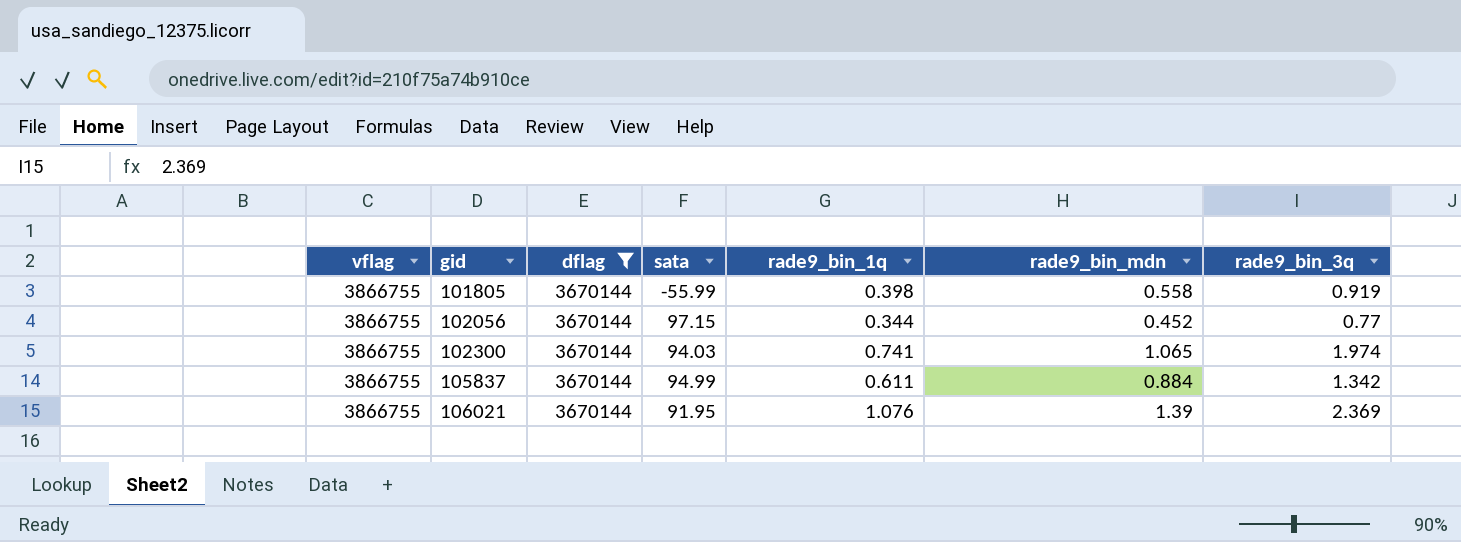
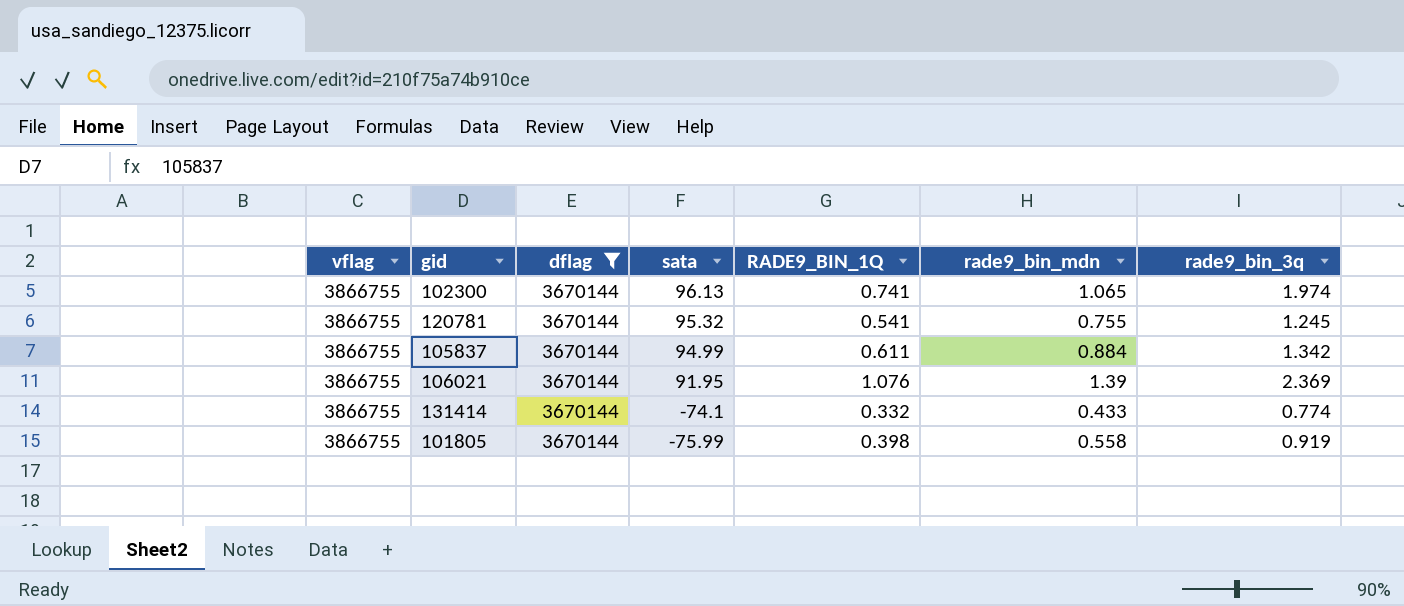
row order: gid ascending -> sata descending
column name: rade9_bin_1q -> RADE9_BIN_1Q
row 102056: 3866755 | 3670144 | 97.15 | 0.344 | 0.452 | 0.77 -> none
102300 | sata: 94.03 -> 96.13
row 120781: none -> 3866755 | 3670144 | 95.32 | 0.541 | 0.755 | 1.245
row 131414: none -> 3866755 | 3670144 | -74.1 | 0.332 | 0.433 | 0.774
101805 | sata: -55.99 -> -75.99

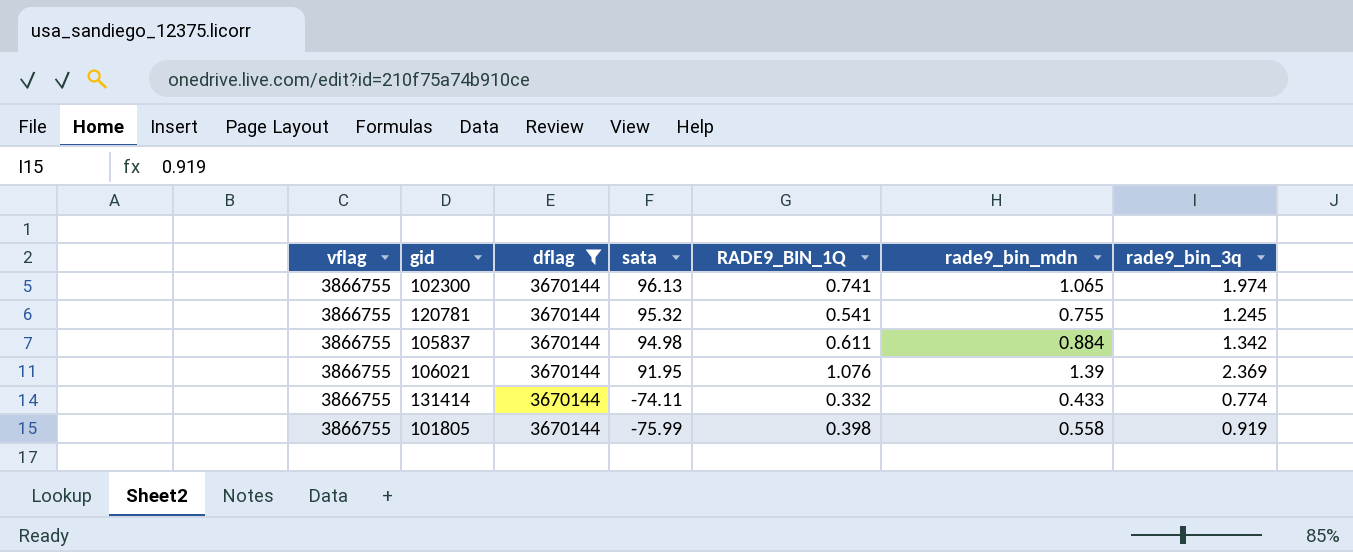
105837 | sata: 94.99 -> 94.98
131414 | sata: -74.1 -> -74.11

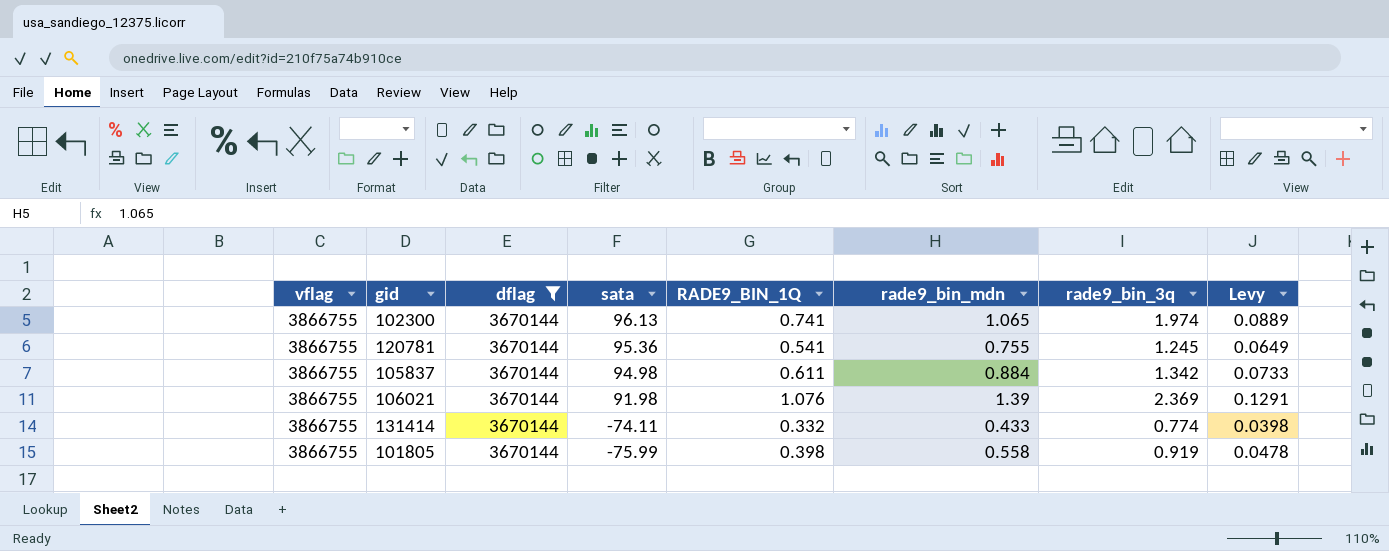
column Levy | formula: none -> [RADE9_BIN_1Q] * 0.12
120781 | sata: 95.32 -> 95.36
106021 | sata: 91.95 -> 91.98

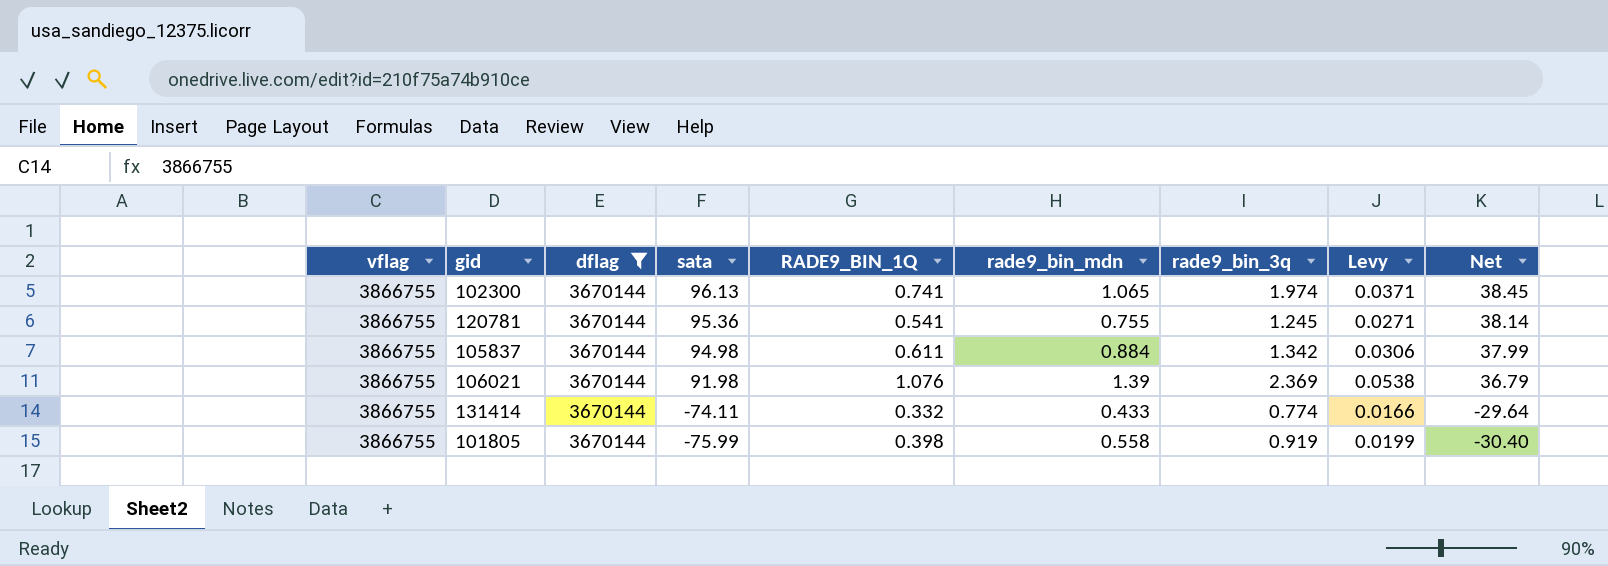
column Levy | formula: [RADE9_BIN_1Q] * 0.12 -> [RADE9_BIN_1Q] * 0.05
column Net | formula: none -> [sata] * 0.4

